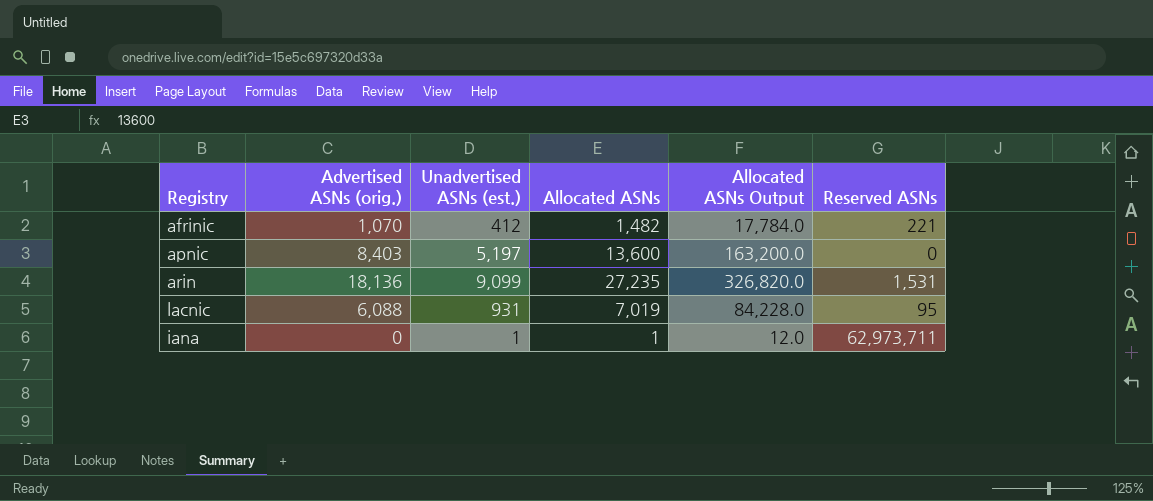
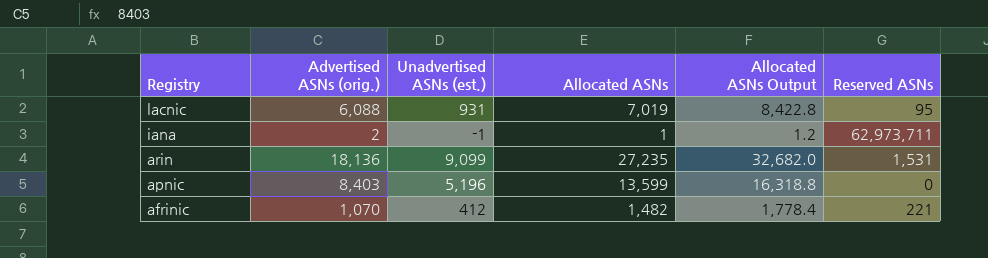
row order: none -> Registry descending
column Allocated ASNs Output | formula: [Allocated ASNs] * 12 -> [Allocated ASNs] * 1.2
iana | Advertised ASNs (orig.): 0 -> 2
iana | Unadvertised ASNs (est.): 1 -> -1
apnic | Unadvertised ASNs (est.): 5,197 -> 5,196
apnic | Allocated ASNs: 13,600 -> 13,599

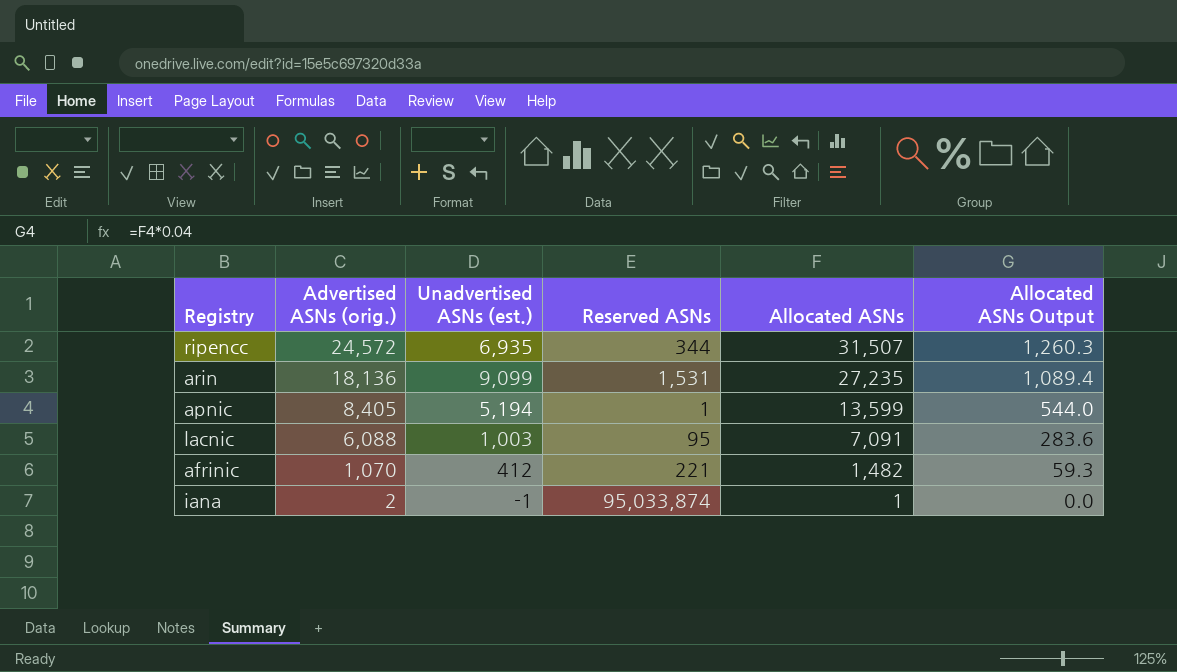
row order: Registry descending -> Advertised ASNs (orig.) descending
column Reserved ASNs | position: 6 -> 4
column Allocated ASNs Output | formula: [Allocated ASNs] * 1.2 -> [Allocated ASNs] * 0.04
row ripencc: none -> 24,572 | 6,935 | 344 | 31,507 | 1,260.3
apnic | Advertised ASNs (orig.): 8,403 -> 8,405
apnic | Unadvertised ASNs (est.): 5,196 -> 5,194
apnic | Reserved ASNs: 0 -> 1
lacnic | Unadvertised ASNs (est.): 931 -> 1,003
lacnic | Allocated ASNs: 7,019 -> 7,091
iana | Reserved ASNs: 62,973,711 -> 95,033,874

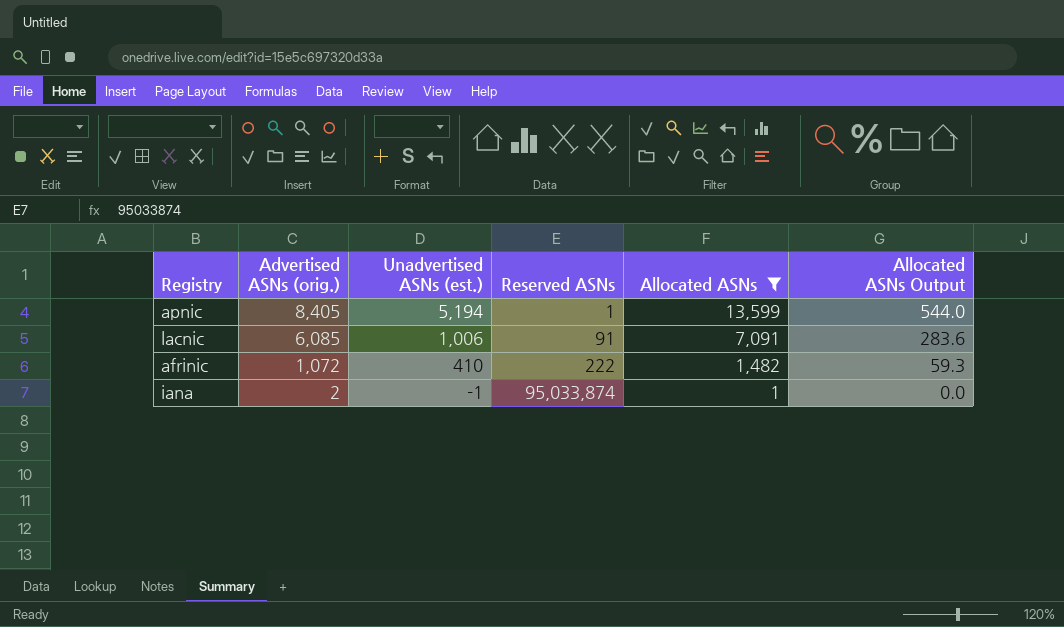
filter: none -> Allocated ASNs <= 13,599
lacnic | Advertised ASNs (orig.): 6,088 -> 6,085
lacnic | Unadvertised ASNs (est.): 1,003 -> 1,006
lacnic | Reserved ASNs: 95 -> 91
afrinic | Advertised ASNs (orig.): 1,070 -> 1,072
afrinic | Unadvertised ASNs (est.): 412 -> 410
afrinic | Reserved ASNs: 221 -> 222

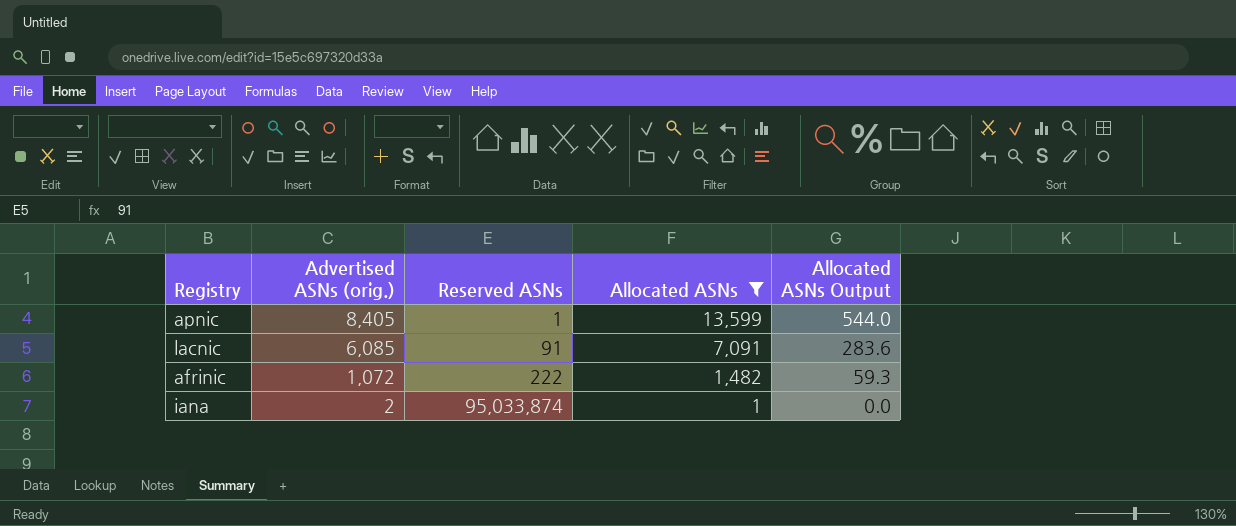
column Unadvertised ASNs (est.) | formula: [Allocated ASNs] - [Advertised ASNs (orig.)] -> none

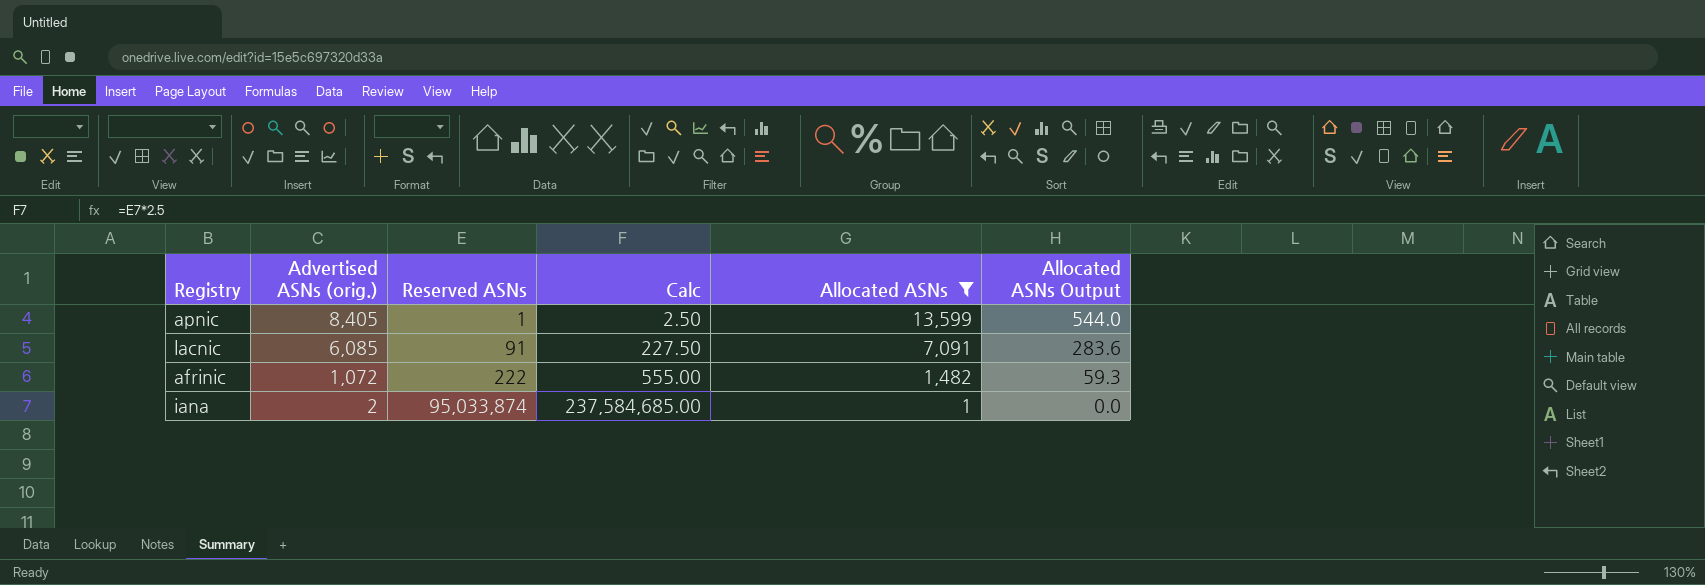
column Calc | formula: none -> [Reserved ASNs] * 2.5

